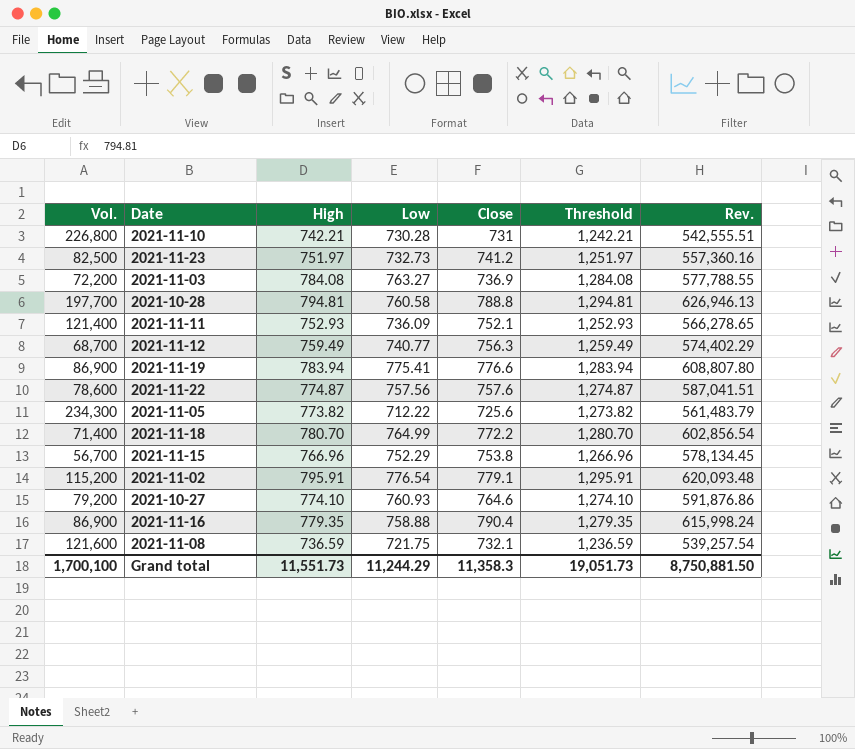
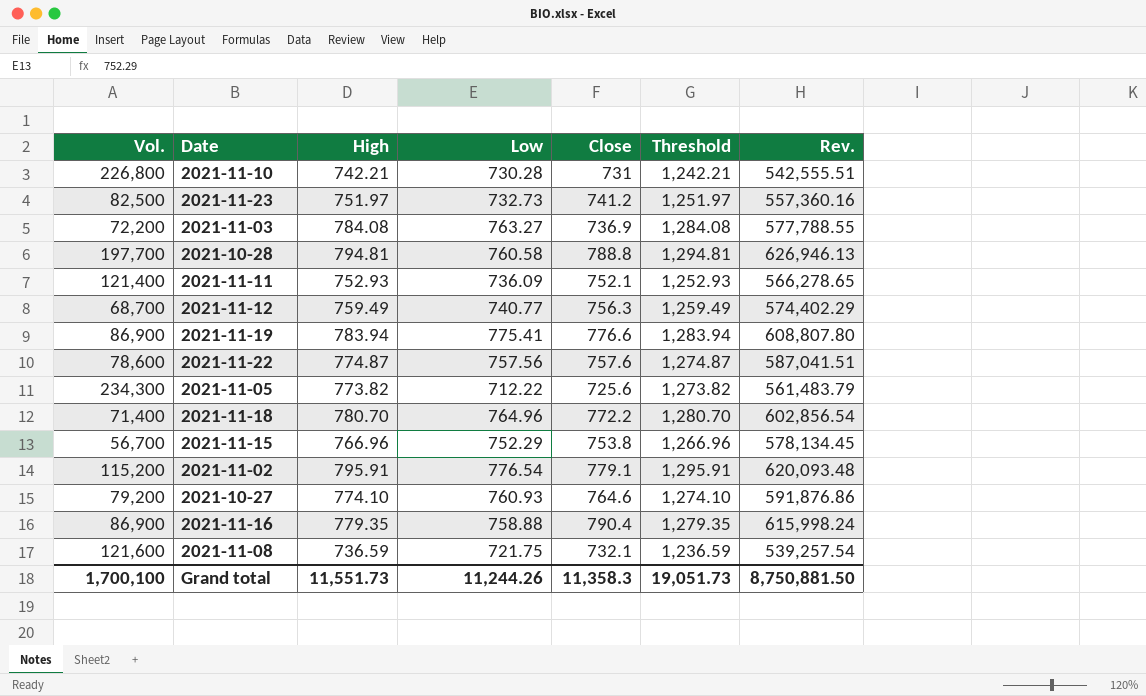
2021-11-18 | Low: 764.99 -> 764.96
Grand total | Low: 11,244.29 -> 11,244.26

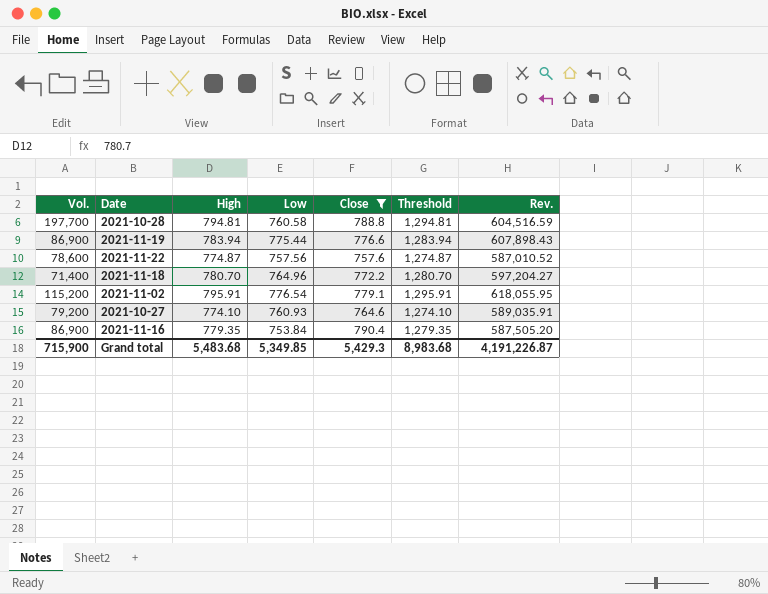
filter: none -> Close >= 757.6
column Rev. | formula: [High] * [Close] -> [High] * [Low]
2021-11-19 | Low: 775.41 -> 775.44
2021-11-16 | Low: 758.88 -> 753.84
Grand total | Vol.: 1,700,100 -> 715,900
Grand total | High: 11,551.73 -> 5,483.68
Grand total | Low: 11,244.26 -> 5,349.85
Grand total | Close: 11,358.3 -> 5,429.3
Grand total | Threshold: 19,051.73 -> 8,983.68
Grand total | Rev.: 8,750,881.50 -> 4,191,226.87

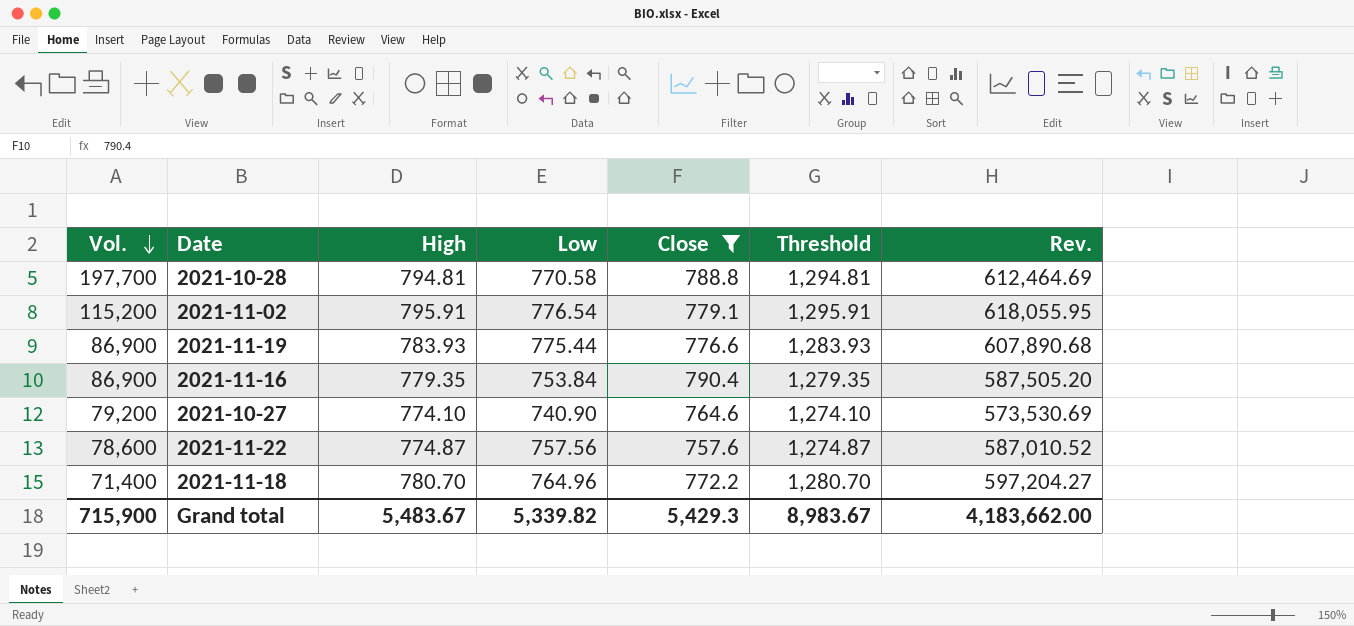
row order: none -> Vol. descending
2021-10-28 | Low: 760.58 -> 770.58
2021-10-28 | Rev.: 604,516.59 -> 612,464.69
2021-11-19 | High: 783.94 -> 783.93
2021-11-19 | Threshold: 1,283.94 -> 1,283.93
2021-11-19 | Rev.: 607,898.43 -> 607,890.68
2021-10-27 | Low: 760.93 -> 740.90
2021-10-27 | Rev.: 589,035.91 -> 573,530.69
Grand total | High: 5,483.68 -> 5,483.67
Grand total | Low: 5,349.85 -> 5,339.82
Grand total | Threshold: 8,983.68 -> 8,983.67
Grand total | Rev.: 4,191,226.87 -> 4,183,662.00

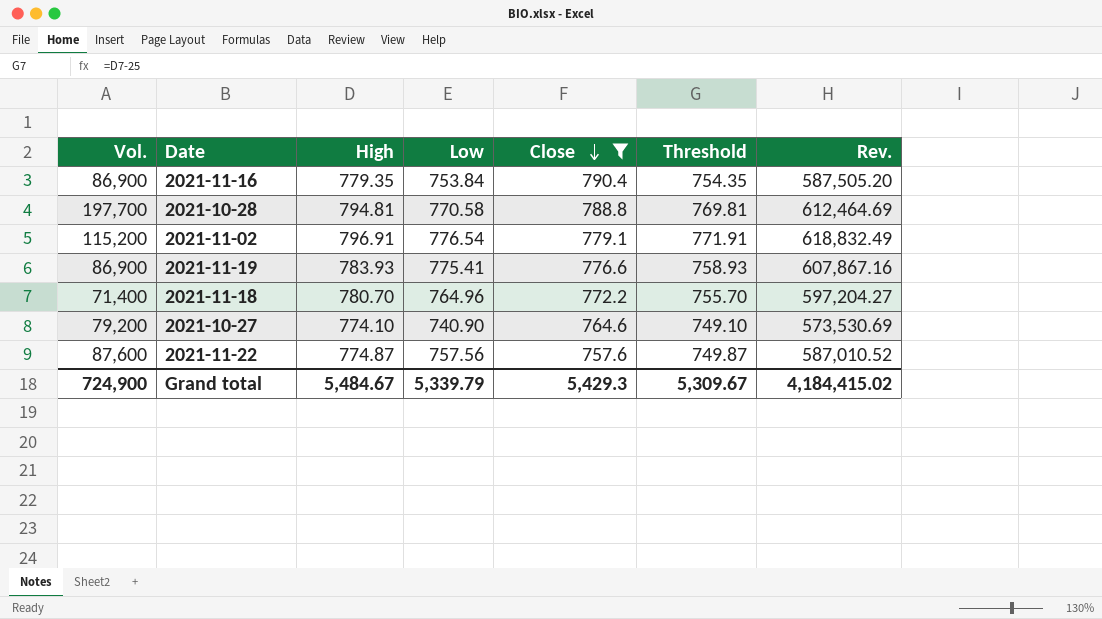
row order: Vol. descending -> Close descending
column Threshold | formula: [High] + 500 -> [High] - 25
2021-11-02 | High: 795.91 -> 796.91
2021-11-02 | Rev.: 618,055.95 -> 618,832.49
2021-11-19 | Low: 775.44 -> 775.41
2021-11-19 | Rev.: 607,890.68 -> 607,867.16
2021-11-22 | Vol.: 78,600 -> 87,600
Grand total | Vol.: 715,900 -> 724,900
Grand total | High: 5,483.67 -> 5,484.67
Grand total | Low: 5,339.82 -> 5,339.79
Grand total | Threshold: 8,983.67 -> 5,309.67
Grand total | Rev.: 4,183,662.00 -> 4,184,415.02

